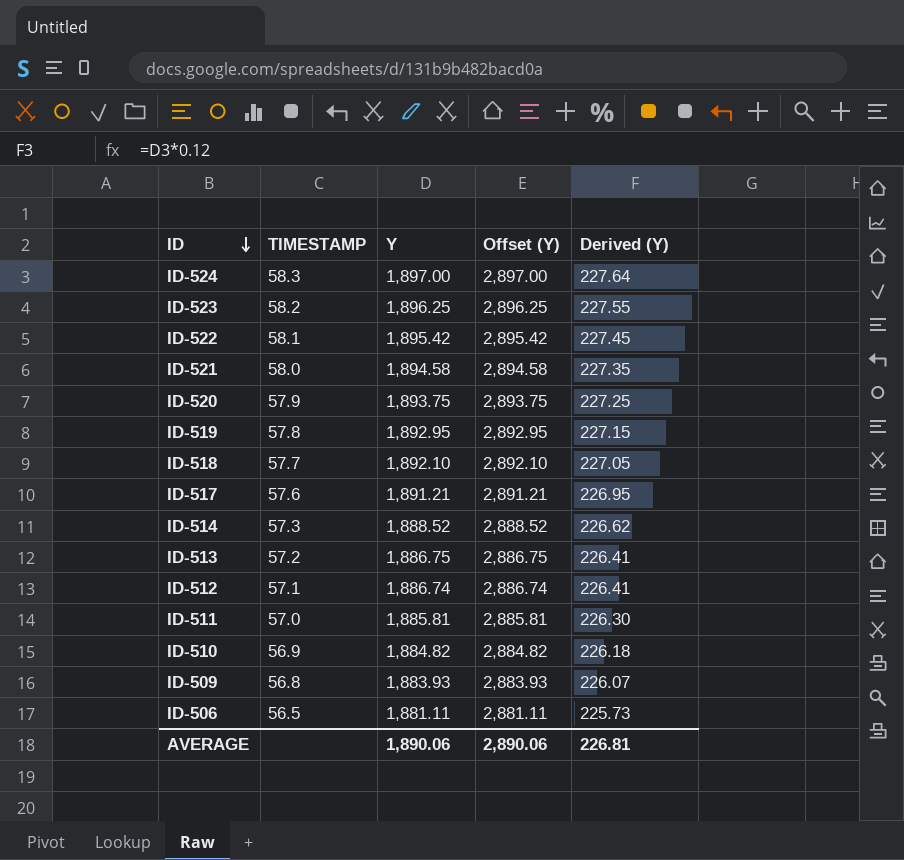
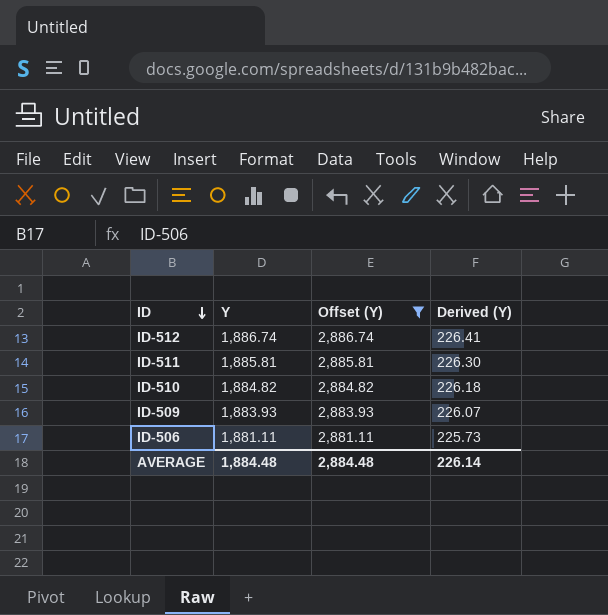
filter: none -> Offset (Y) <= 2,886.74
column TIMESTAMP | position: 2 -> none
AVERAGE | Y: 1,890.06 -> 1,884.48
AVERAGE | Offset (Y): 2,890.06 -> 2,884.48
AVERAGE | Derived (Y): 226.81 -> 226.14

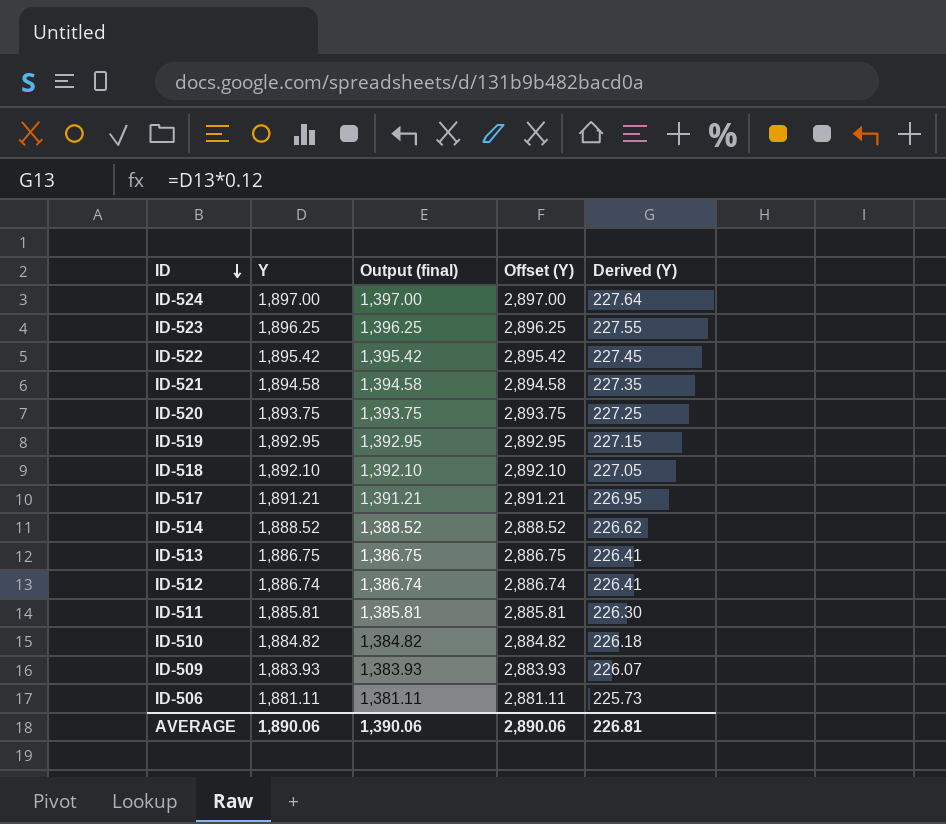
filter: Offset (Y) <= 2,886.74 -> none
column Output (final) | formula: none -> [Y] - 500
AVERAGE | Y: 1,884.48 -> 1,890.06
AVERAGE | Offset (Y): 2,884.48 -> 2,890.06
AVERAGE | Derived (Y): 226.14 -> 226.81

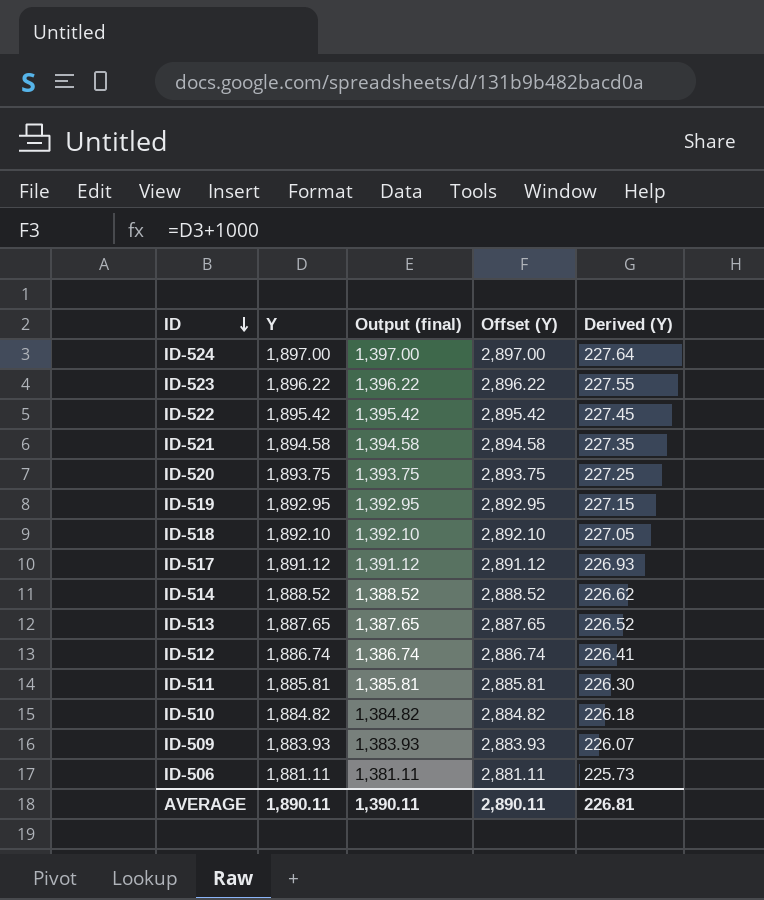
ID-523 | Y: 1,896.25 -> 1,896.22
ID-523 | Output (final): 1,396.25 -> 1,396.22
ID-523 | Offset (Y): 2,896.25 -> 2,896.22
ID-517 | Y: 1,891.21 -> 1,891.12
ID-517 | Output (final): 1,391.21 -> 1,391.12
ID-517 | Offset (Y): 2,891.21 -> 2,891.12
ID-517 | Derived (Y): 226.95 -> 226.93
ID-513 | Y: 1,886.75 -> 1,887.65
ID-513 | Output (final): 1,386.75 -> 1,387.65
ID-513 | Offset (Y): 2,886.75 -> 2,887.65
ID-513 | Derived (Y): 226.41 -> 226.52
AVERAGE | Y: 1,890.06 -> 1,890.11
AVERAGE | Output (final): 1,390.06 -> 1,390.11
AVERAGE | Offset (Y): 2,890.06 -> 2,890.11

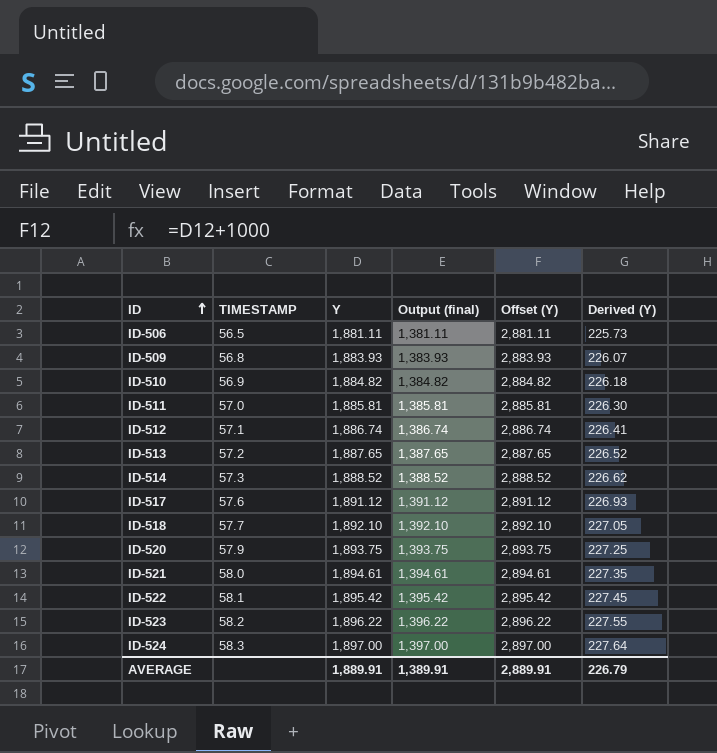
row order: ID descending -> ID ascending
column TIMESTAMP | position: none -> 2
row ID-519: 1,892.95 | 1,392.95 | 2,892.95 | 227.15 -> none
ID-521 | Y: 1,894.58 -> 1,894.61
ID-521 | Output (final): 1,394.58 -> 1,394.61
ID-521 | Offset (Y): 2,894.58 -> 2,894.61
AVERAGE | Y: 1,890.11 -> 1,889.91
AVERAGE | Output (final): 1,390.11 -> 1,389.91
AVERAGE | Offset (Y): 2,890.11 -> 2,889.91
AVERAGE | Derived (Y): 226.81 -> 226.79

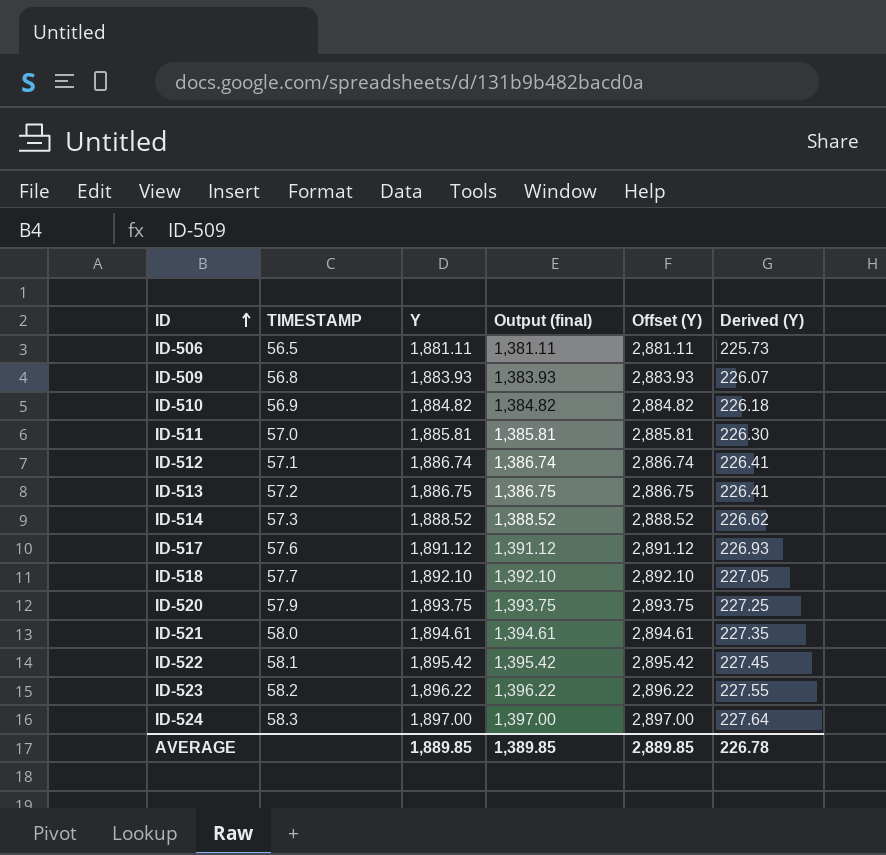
ID-513 | Y: 1,887.65 -> 1,886.75
ID-513 | Output (final): 1,387.65 -> 1,386.75
ID-513 | Offset (Y): 2,887.65 -> 2,886.75
ID-513 | Derived (Y): 226.52 -> 226.41
AVERAGE | Y: 1,889.91 -> 1,889.85
AVERAGE | Output (final): 1,389.91 -> 1,389.85
AVERAGE | Offset (Y): 2,889.91 -> 2,889.85
AVERAGE | Derived (Y): 226.79 -> 226.78

